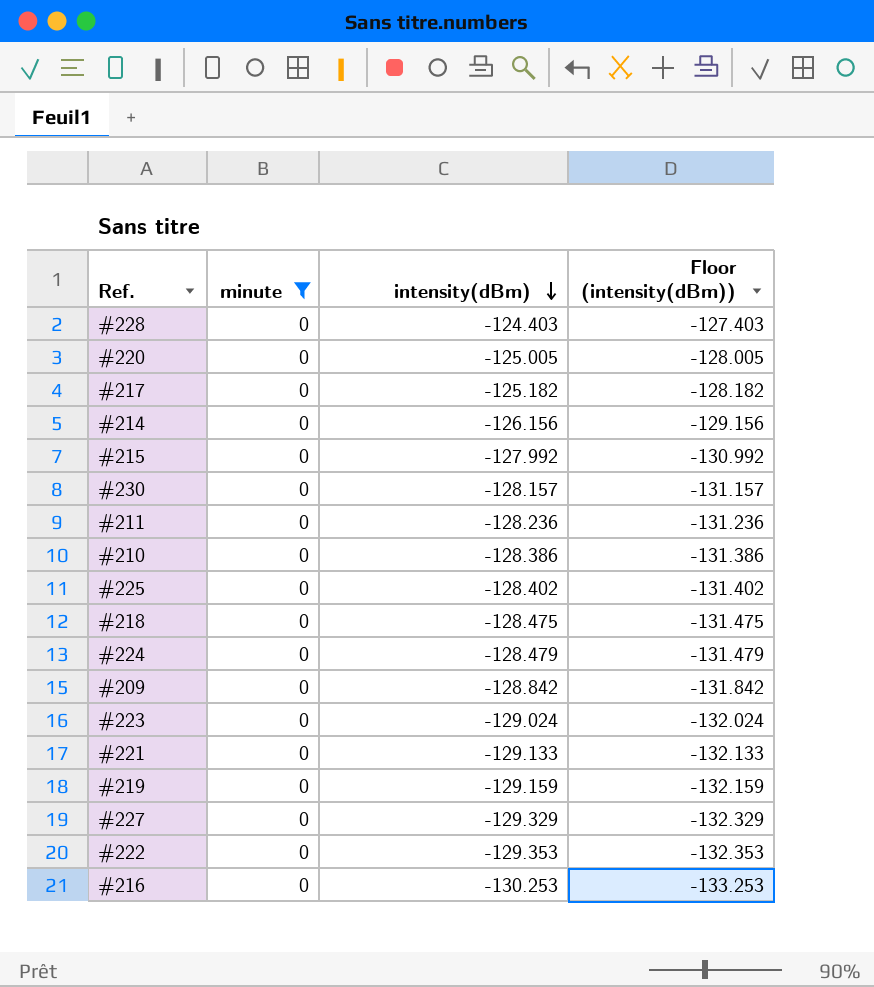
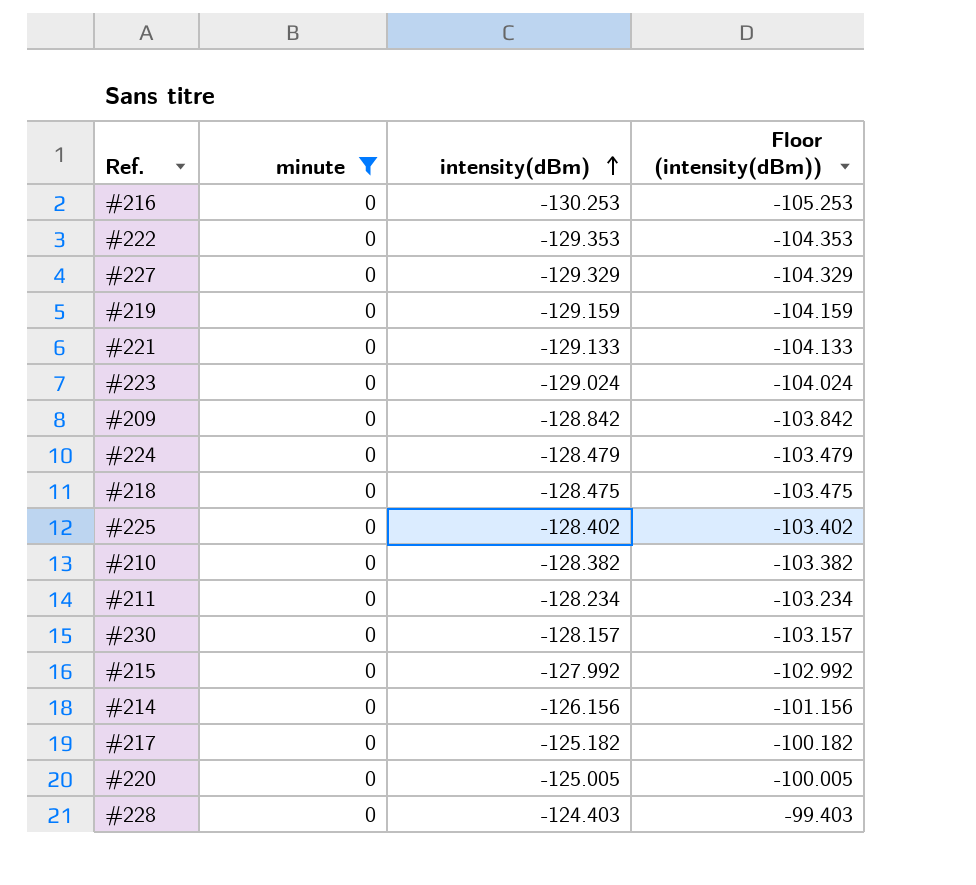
row order: intensity(dBm) descending -> intensity(dBm) ascending
column Floor (intensity(dBm)) | formula: [intensity(dBm)] - 3 -> [intensity(dBm)] + 25
#210 | intensity(dBm): -128.386 -> -128.382
#211 | intensity(dBm): -128.236 -> -128.234

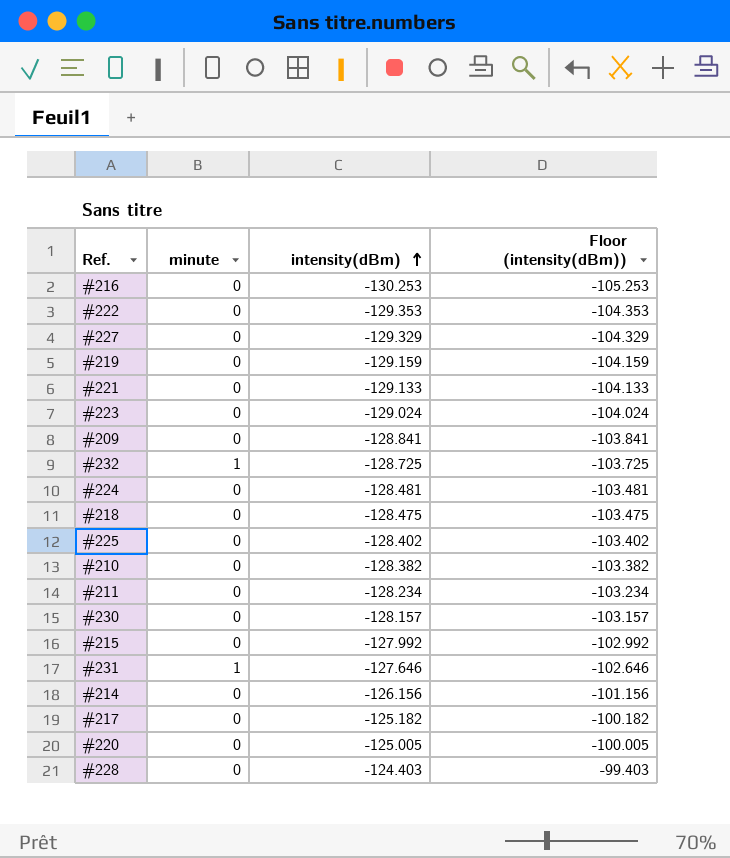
filter: minute = 0 -> none
#209 | intensity(dBm): -128.842 -> -128.841
#209 | Floor (intensity(dBm)): -103.842 -> -103.841
#224 | intensity(dBm): -128.479 -> -128.481
#224 | Floor (intensity(dBm)): -103.479 -> -103.481

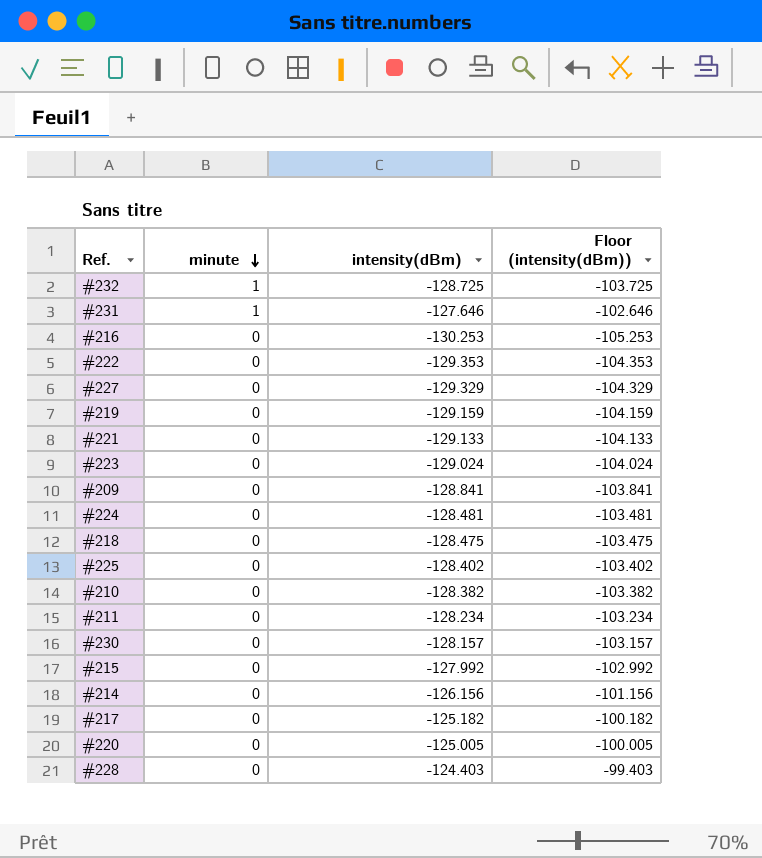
row order: intensity(dBm) ascending -> minute descending

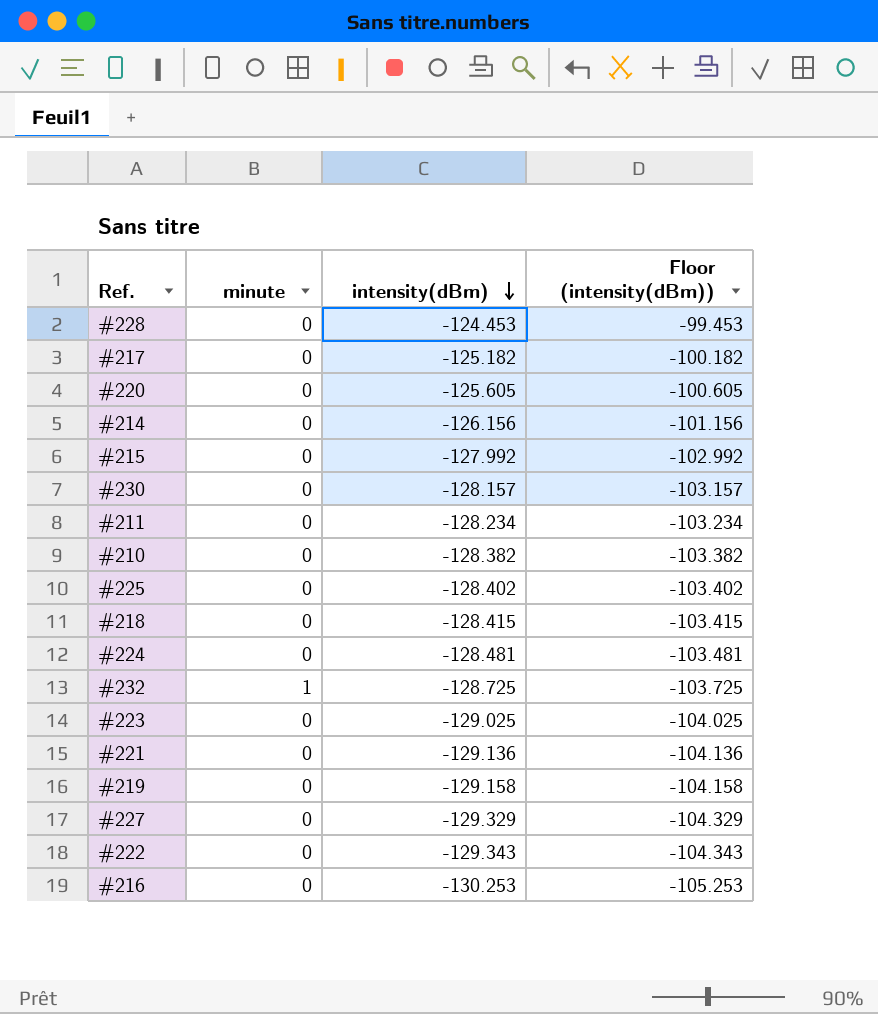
row order: minute descending -> intensity(dBm) descending
row #231: 1 | -127.646 | -102.646 -> none
row #209: 0 | -128.841 | -103.841 -> none
#228 | intensity(dBm): -124.403 -> -124.453
#228 | Floor (intensity(dBm)): -99.403 -> -99.453
#220 | intensity(dBm): -125.005 -> -125.605
#220 | Floor (intensity(dBm)): -100.005 -> -100.605
#218 | intensity(dBm): -128.475 -> -128.415
#218 | Floor (intensity(dBm)): -103.475 -> -103.415
#223 | intensity(dBm): -129.024 -> -129.025
#223 | Floor (intensity(dBm)): -104.024 -> -104.025
#221 | intensity(dBm): -129.133 -> -129.136
#221 | Floor (intensity(dBm)): -104.133 -> -104.136
#219 | intensity(dBm): -129.159 -> -129.158
#219 | Floor (intensity(dBm)): -104.159 -> -104.158
#222 | intensity(dBm): -129.353 -> -129.343
#222 | Floor (intensity(dBm)): -104.353 -> -104.343

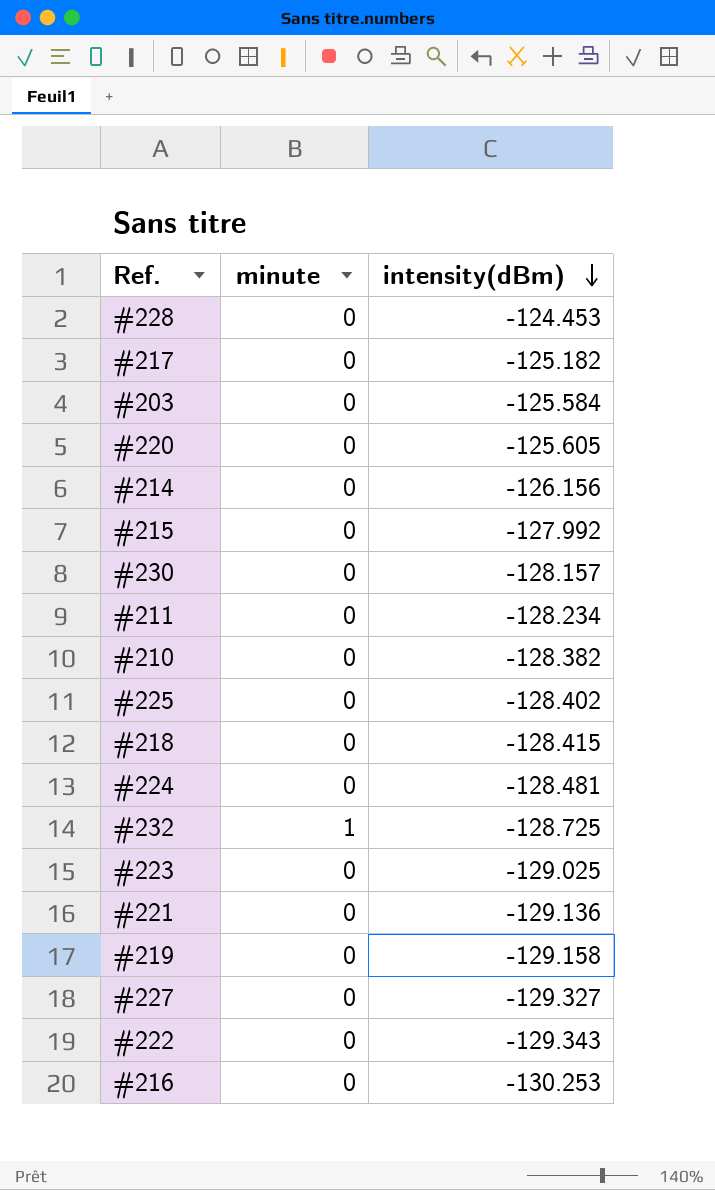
column Floor (intensity(dBm)) | formula: [intensity(dBm)] + 25 -> none
row #203: none -> 0 | -125.584
#227 | intensity(dBm): -129.329 -> -129.327

